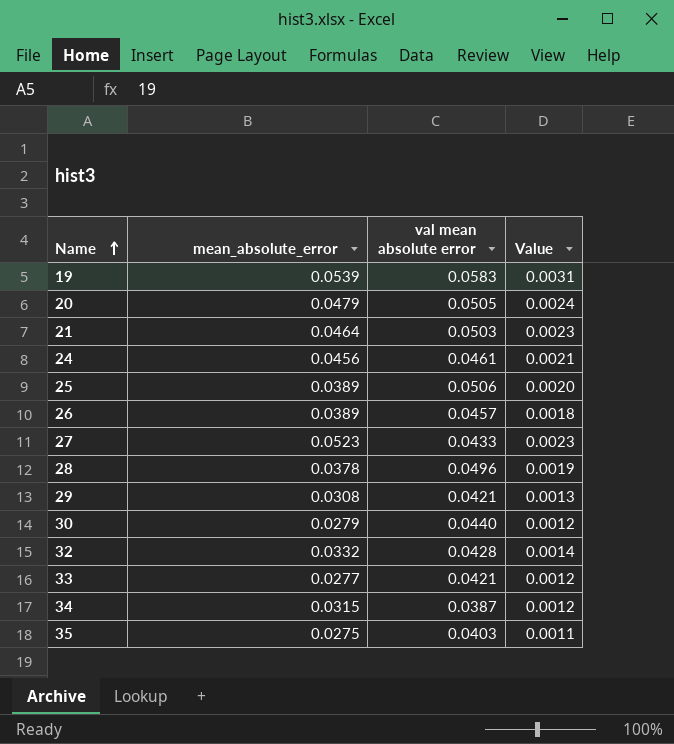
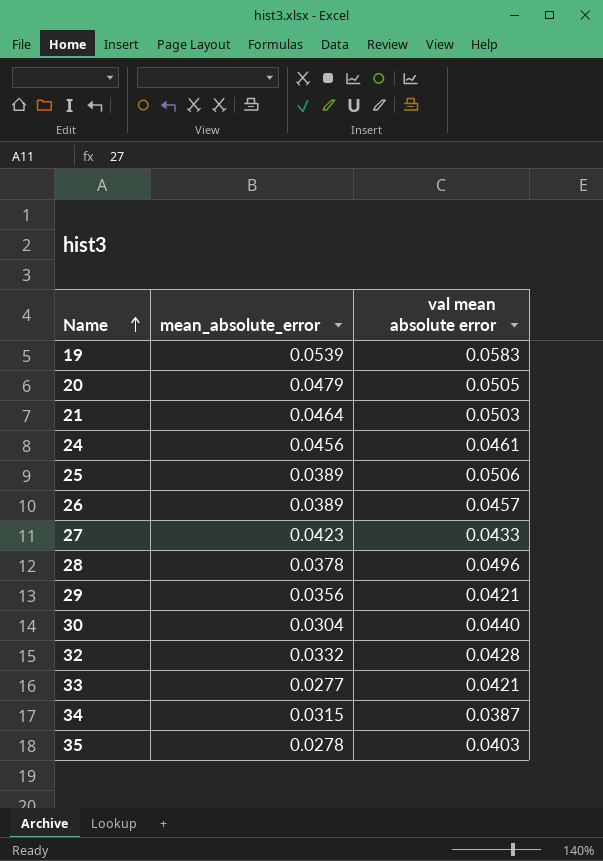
column Value | formula: [mean_absolute_error] * [val mean absolute error] -> none
27 | mean_absolute_error: 0.0523 -> 0.0423
29 | mean_absolute_error: 0.0308 -> 0.0356
30 | mean_absolute_error: 0.0279 -> 0.0304
35 | mean_absolute_error: 0.0275 -> 0.0278

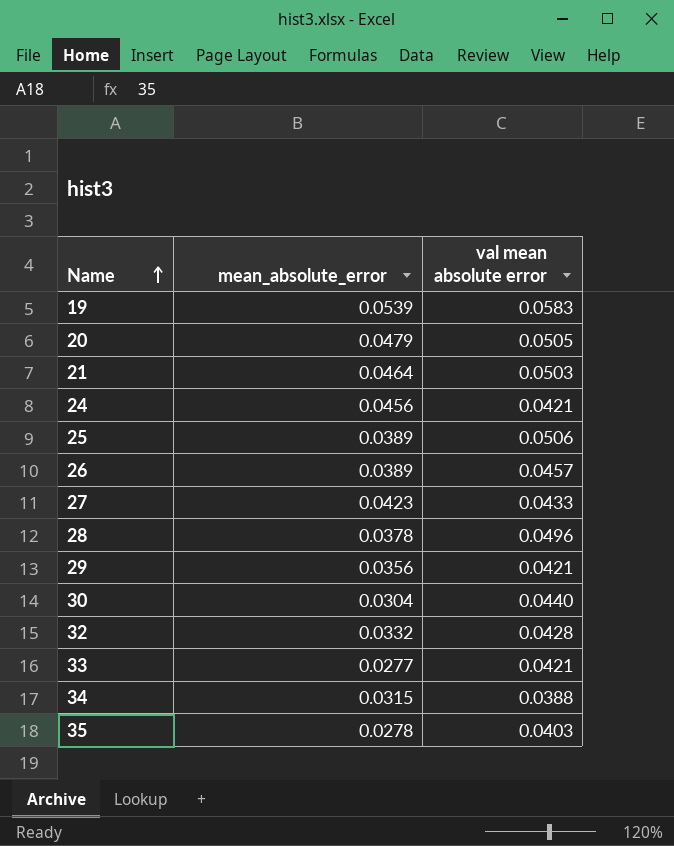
24 | val mean absolute error: 0.0461 -> 0.0421
34 | val mean absolute error: 0.0387 -> 0.0388

